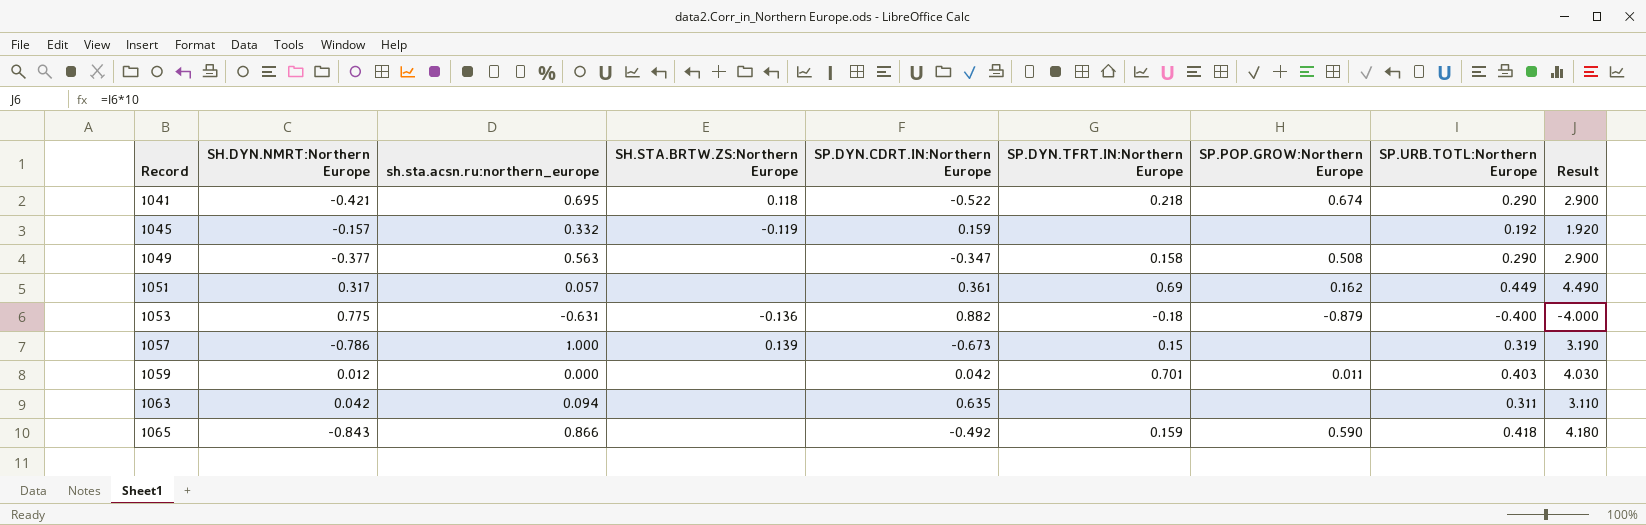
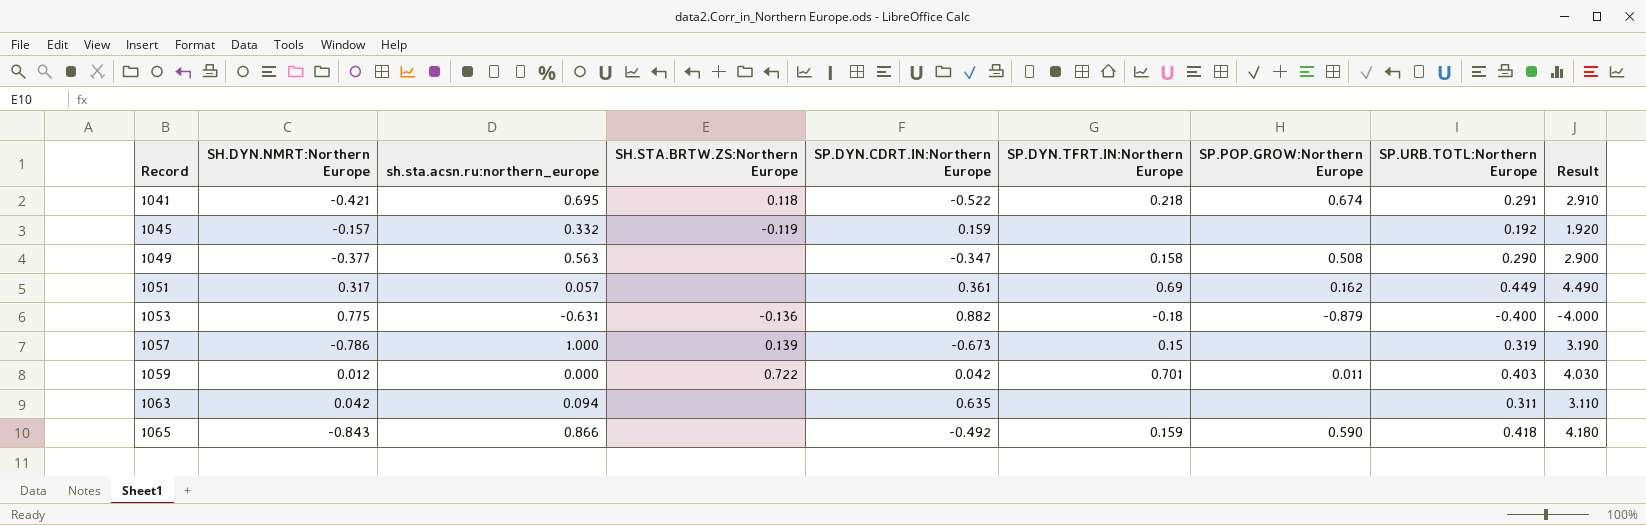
1041 | SP.URB.TOTL:Northern Europe: 0.290 -> 0.291
1041 | Result: 2.900 -> 2.910
1059 | SH.STA.BRTW.ZS:Northern Europe: none -> 0.722

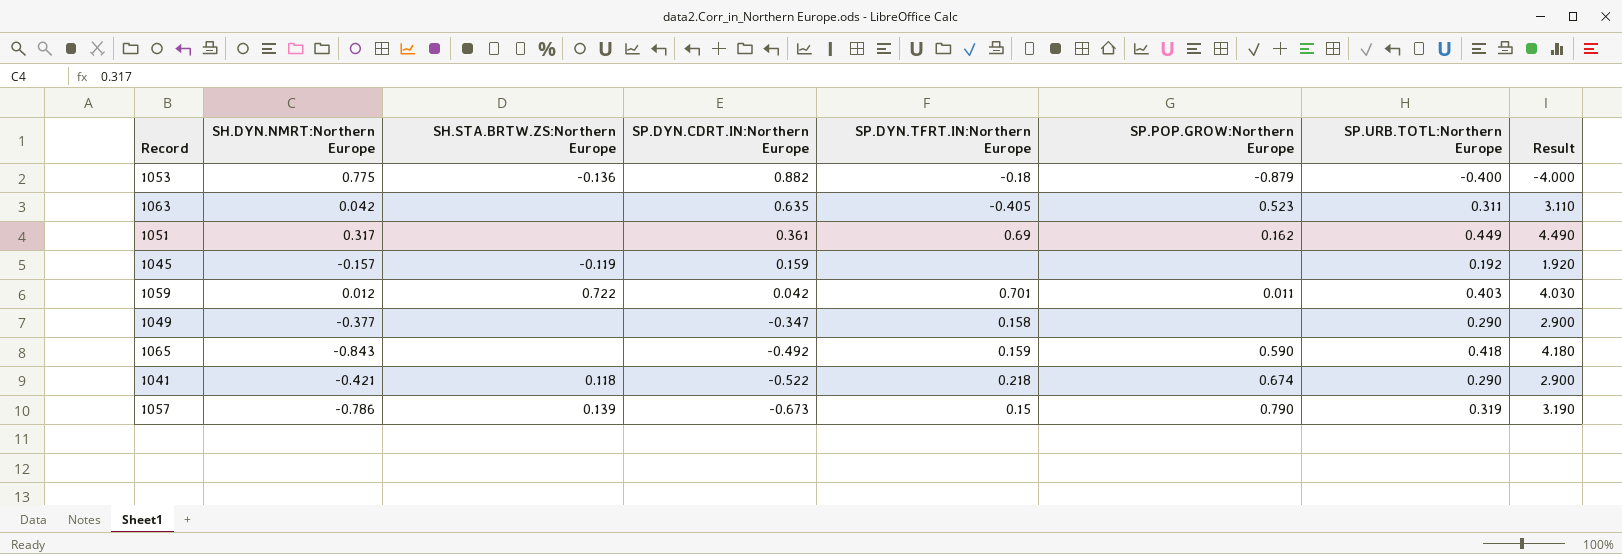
row order: Record ascending -> SP.DYN.CDRT.IN:Northern Europe descending
column sh.sta.acsn.ru:northern_europe | position: 3 -> none
1063 | SP.DYN.TFRT.IN:Northern Europe: none -> -0.405
1063 | SP.POP.GROW:Northern Europe: none -> 0.523
1049 | SP.POP.GROW:Northern Europe: 0.508 -> none
1041 | SP.URB.TOTL:Northern Europe: 0.291 -> 0.290
1041 | Result: 2.910 -> 2.900
1057 | SP.POP.GROW:Northern Europe: none -> 0.790

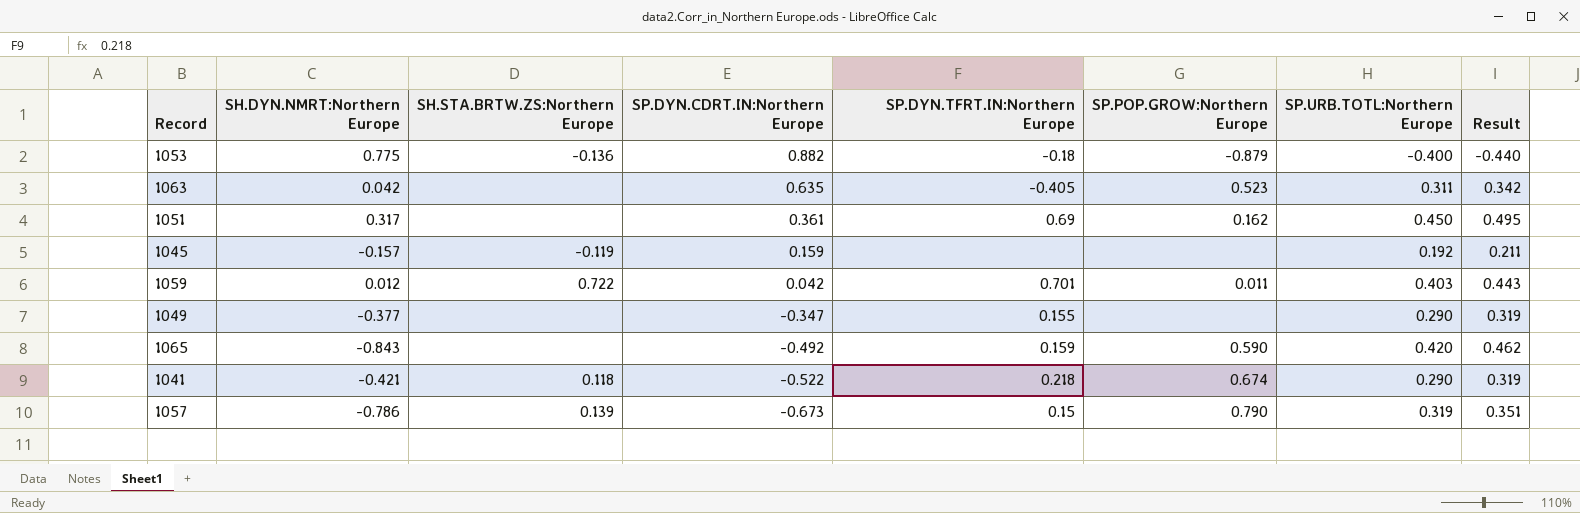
column Result | formula: [SP.URB.TOTL:Northern Europe] * 10 -> [SP.URB.TOTL:Northern Europe] * 1.1
1051 | SP.URB.TOTL:Northern Europe: 0.449 -> 0.450
1049 | SP.DYN.TFRT.IN:Northern Europe: 0.158 -> 0.155
1065 | SP.URB.TOTL:Northern Europe: 0.418 -> 0.420

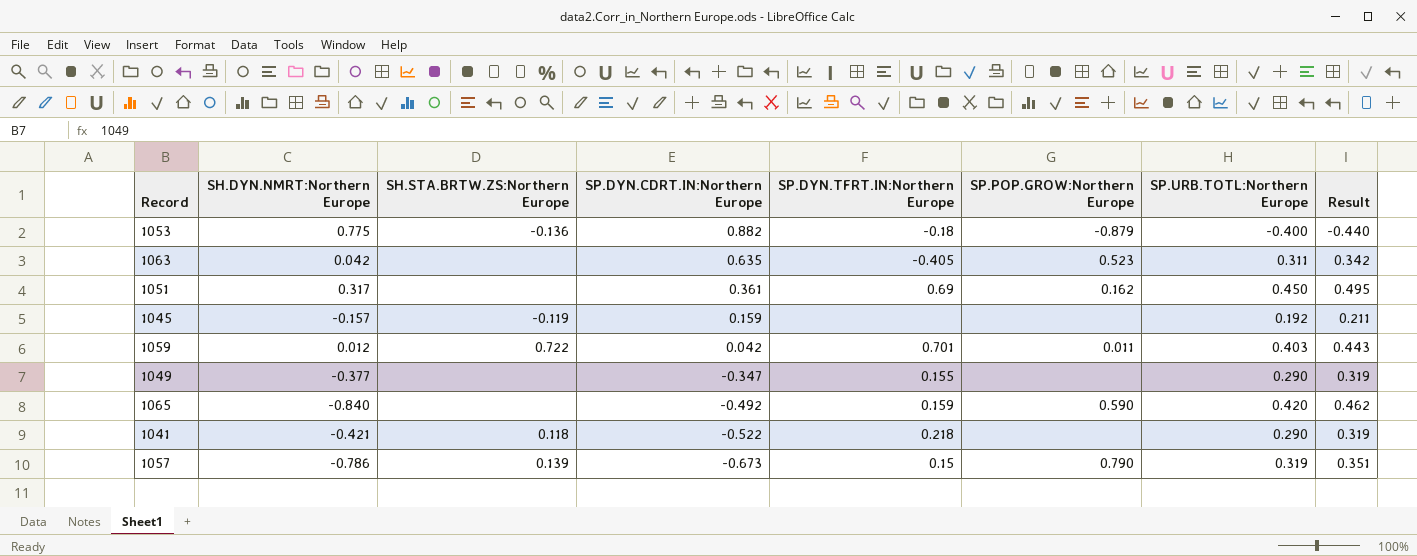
1065 | SH.DYN.NMRT:Northern Europe: -0.843 -> -0.840
1041 | SP.POP.GROW:Northern Europe: 0.674 -> none

